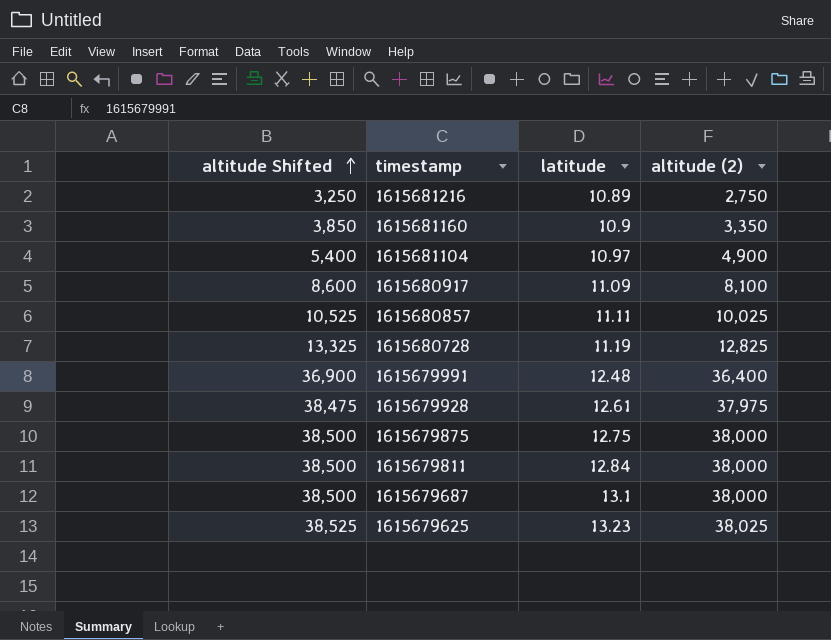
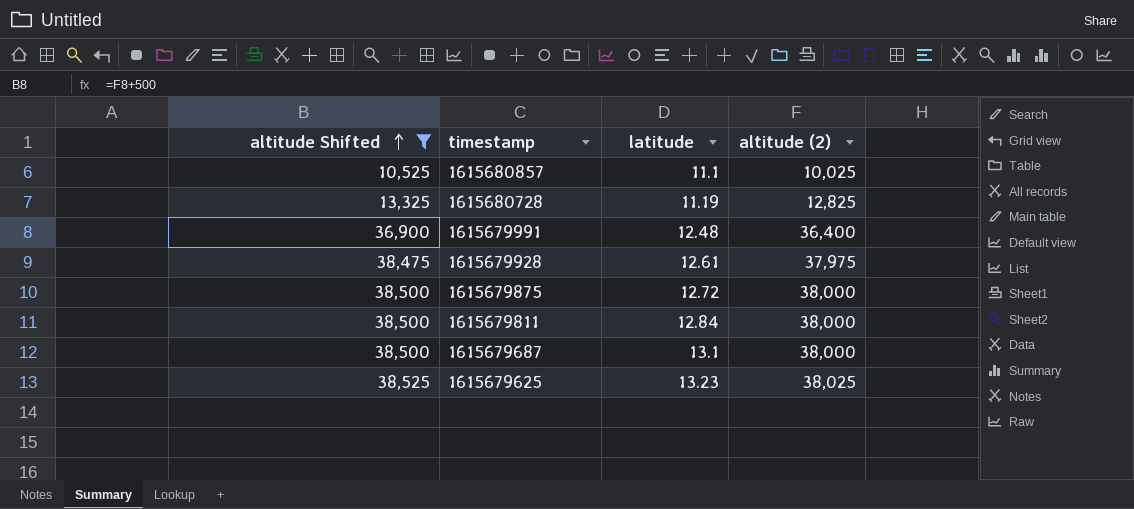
filter: none -> altitude Shifted >= 10,525
1615680857 | latitude: 11.11 -> 11.1
1615679875 | latitude: 12.75 -> 12.72

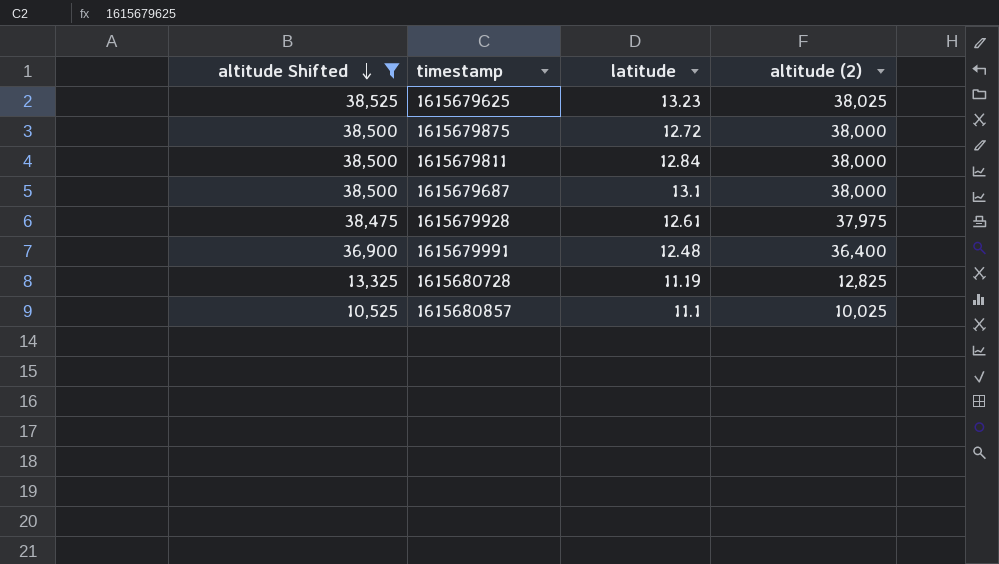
row order: altitude Shifted ascending -> altitude Shifted descending

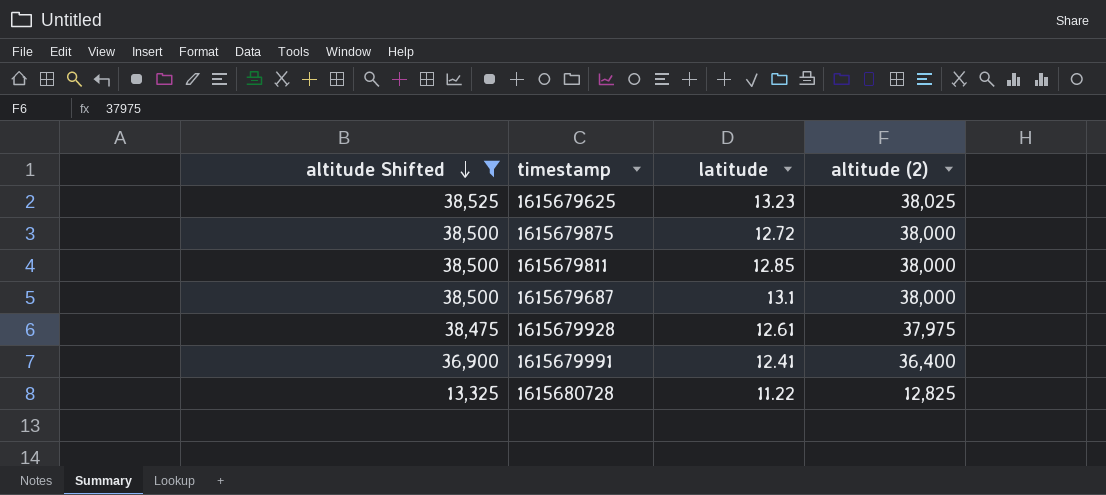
row 1615680857: 10,525 | 11.1 | 10,025 -> none
1615679811 | latitude: 12.84 -> 12.85
1615679991 | latitude: 12.48 -> 12.41
1615680728 | latitude: 11.19 -> 11.22

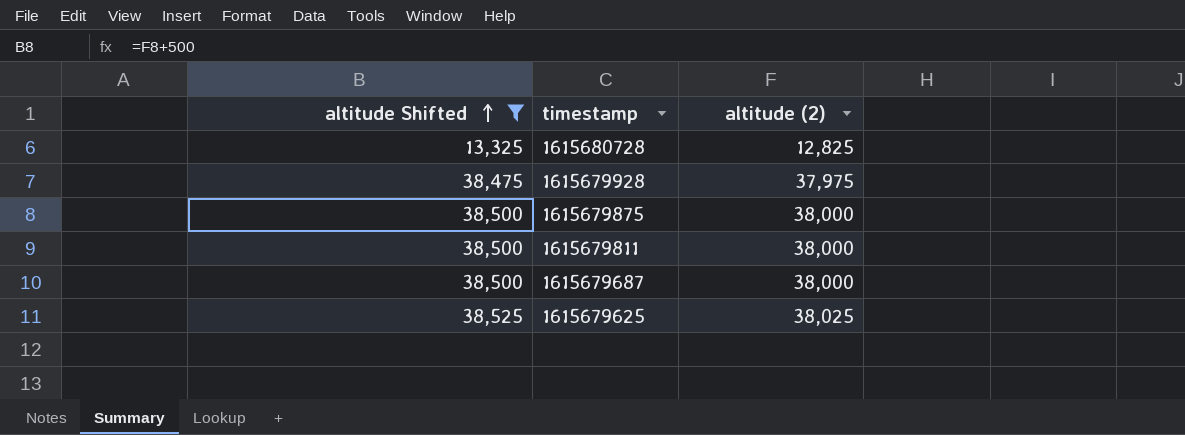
row order: altitude Shifted descending -> altitude Shifted ascending
column latitude | position: 3 -> none
row 1615679991: 36,900 | 12.41 | 36,400 -> none

